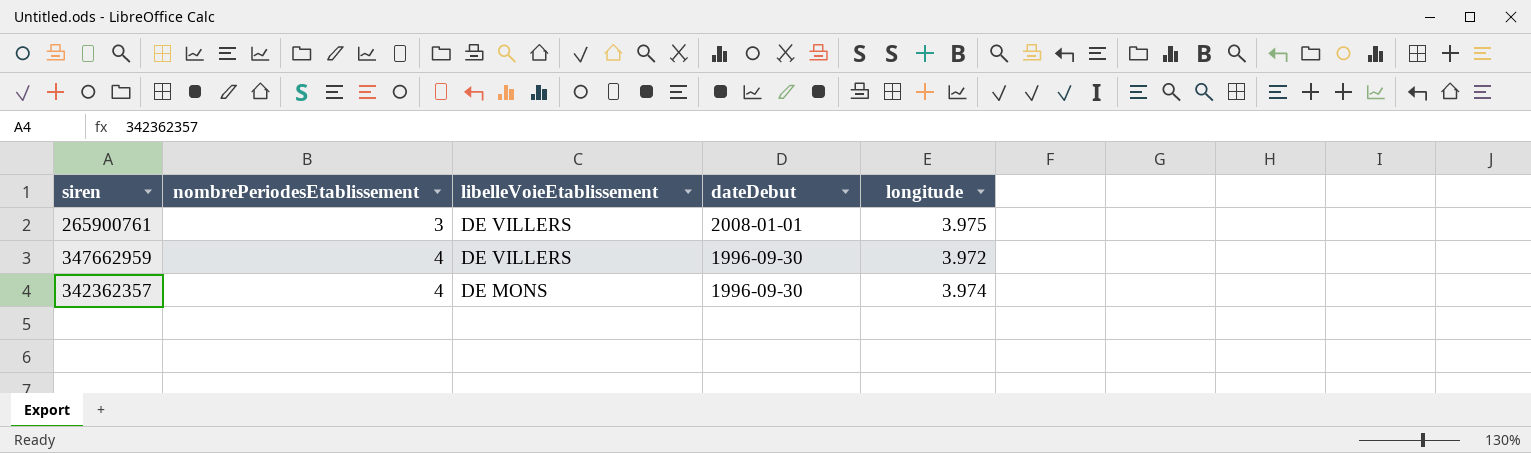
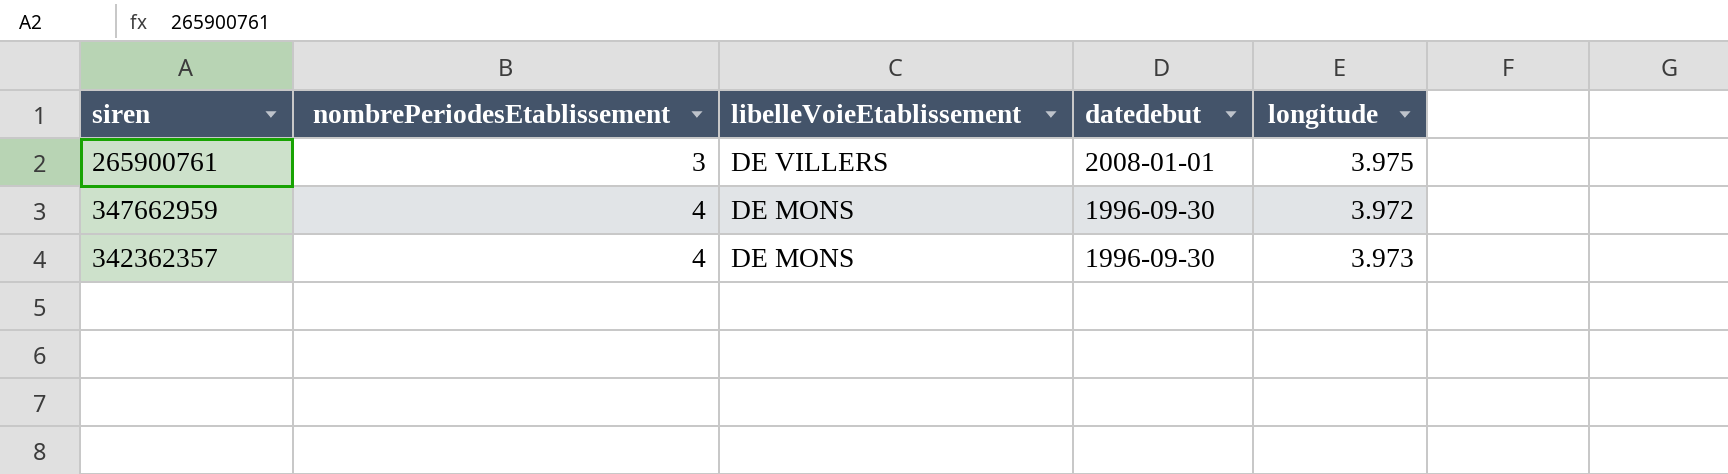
column name: dateDebut -> datedebut
347662959 | libelleVoieEtablissement: DE VILLERS -> DE MONS
342362357 | longitude: 3.974 -> 3.973

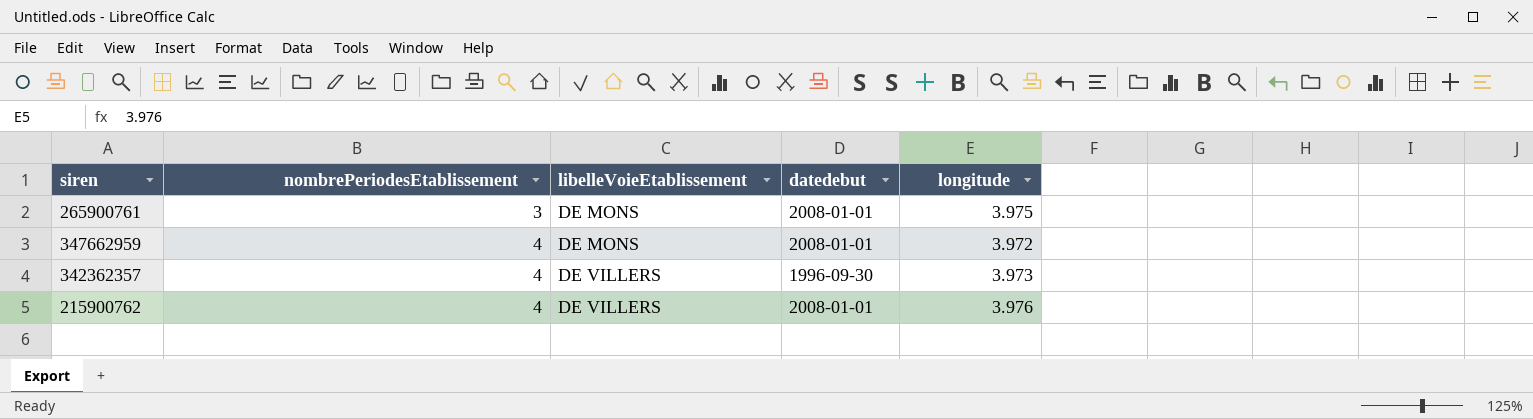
265900761 | libelleVoieEtablissement: DE VILLERS -> DE MONS
347662959 | datedebut: 1996-09-30 -> 2008-01-01
342362357 | libelleVoieEtablissement: DE MONS -> DE VILLERS
row 215900762: none -> 4 | DE VILLERS | 2008-01-01 | 3.976

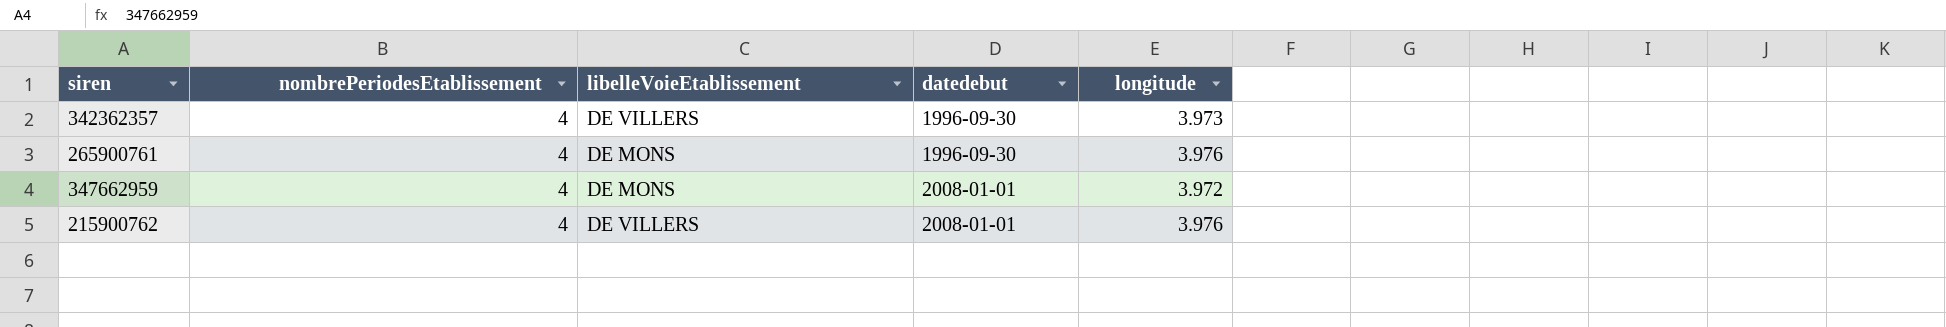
row order: nombrePeriodesEtablissement ascending -> datedebut ascending
265900761 | nombrePeriodesEtablissement: 3 -> 4
265900761 | datedebut: 2008-01-01 -> 1996-09-30
265900761 | longitude: 3.975 -> 3.976

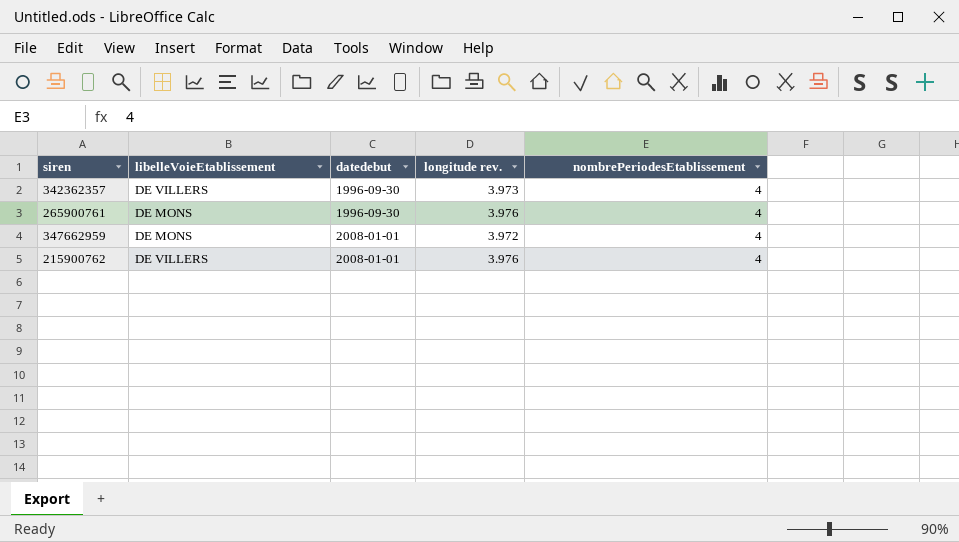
column name: longitude -> longitude rev.
column nombrePeriodesEtablissement | position: 2 -> 5

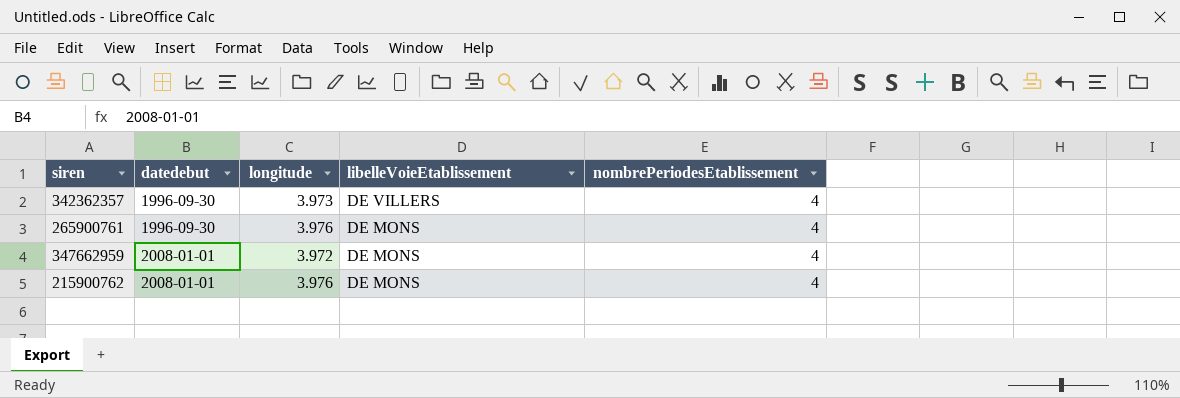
column name: longitude rev. -> longitude
column libelleVoieEtablissement | position: 2 -> 4
215900762 | libelleVoieEtablissement: DE VILLERS -> DE MONS

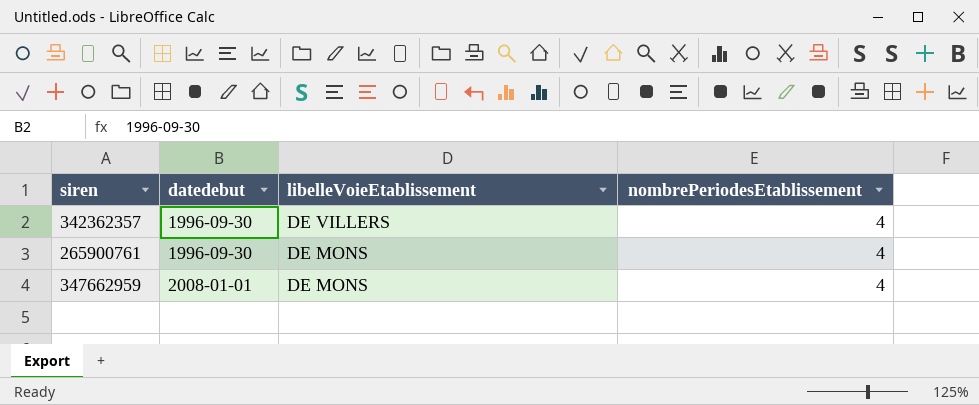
column longitude | position: 3 -> none
row 215900762: 2008-01-01 | 3.976 | DE MONS | 4 -> none

